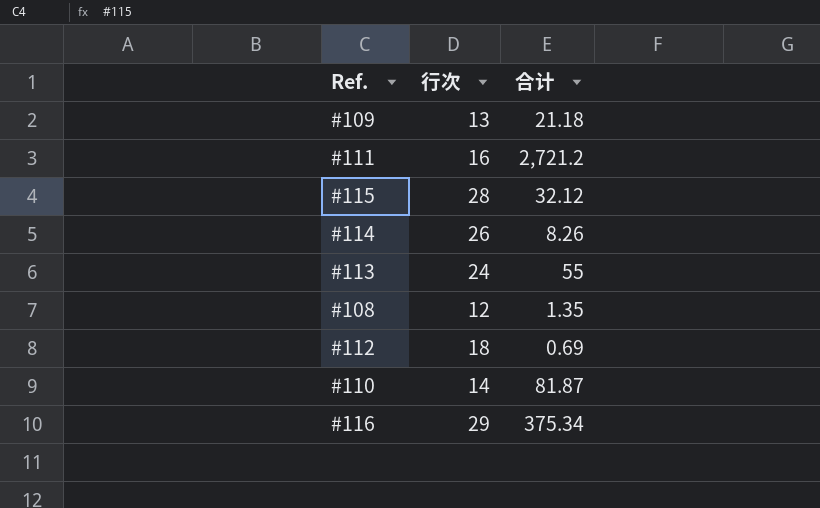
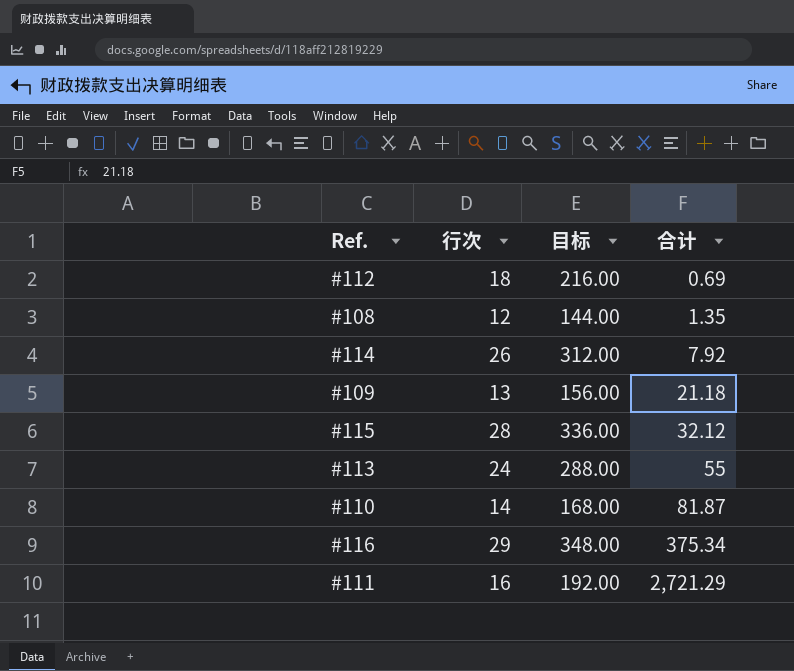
row order: none -> 合计 ascending
column 目标 | formula: none -> [行次] * 12
#114 | 合计: 8.26 -> 7.92
#111 | 合计: 2,721.2 -> 2,721.29

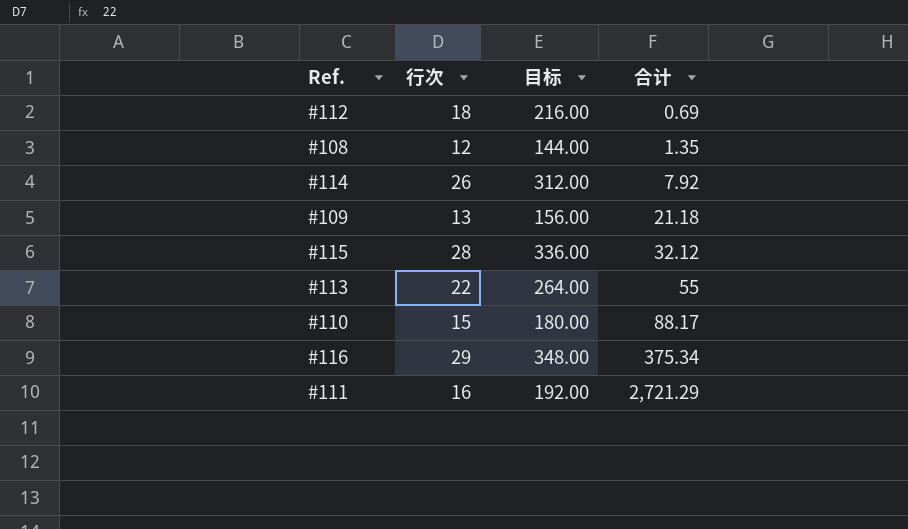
#113 | 行次: 24 -> 22
#113 | 目标: 288.00 -> 264.00
#110 | 行次: 14 -> 15
#110 | 目标: 168.00 -> 180.00
#110 | 合计: 81.87 -> 88.17

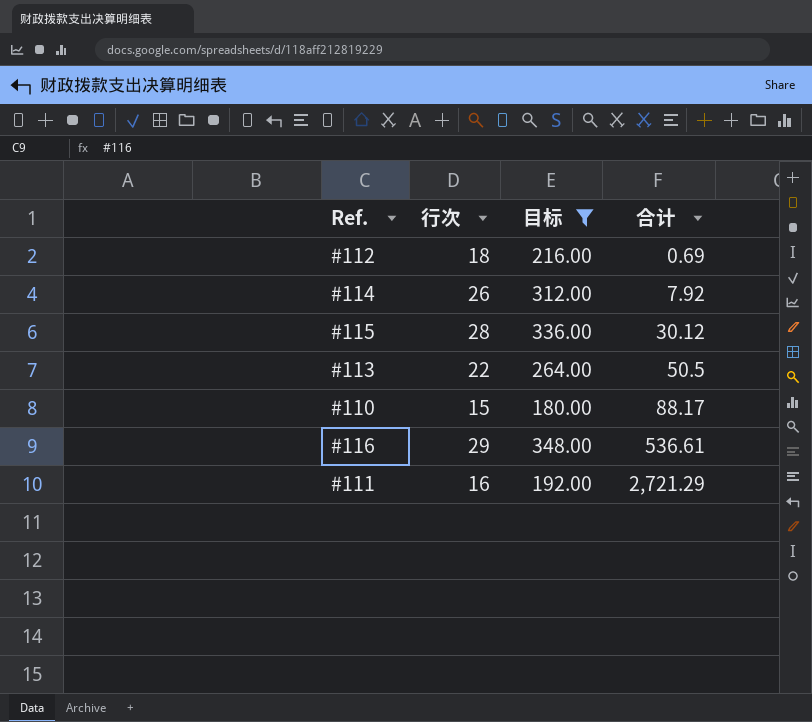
filter: none -> 目标 >= 180.00
#115 | 合计: 32.12 -> 30.12
#113 | 合计: 55 -> 50.5
#116 | 合计: 375.34 -> 536.61

